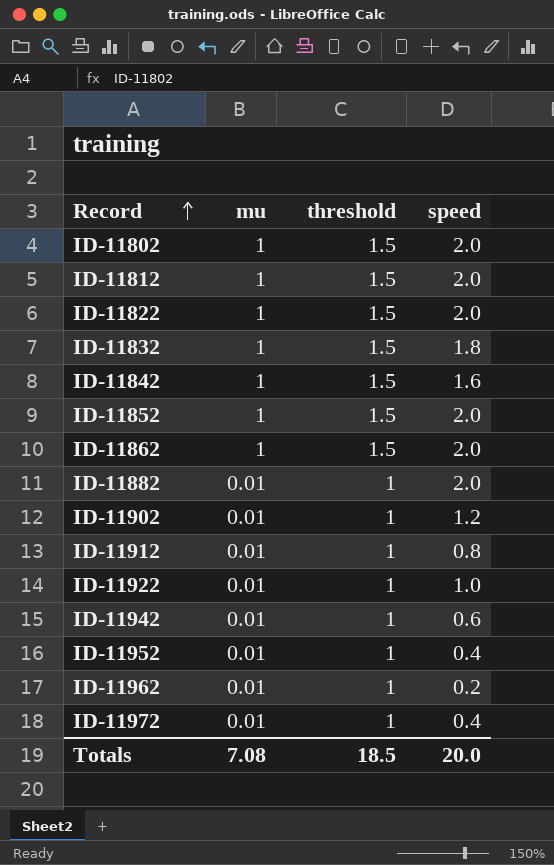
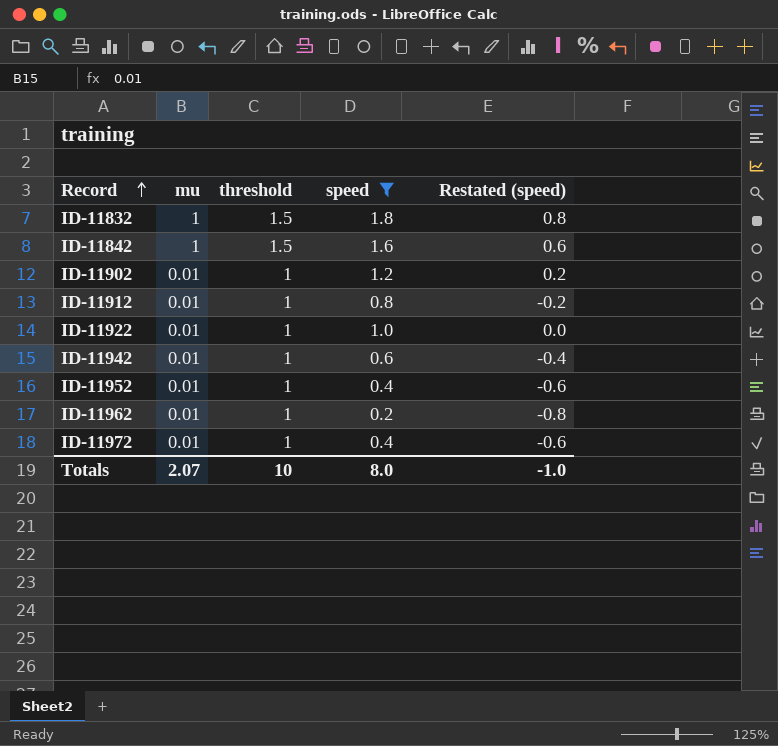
filter: none -> speed != 2.0
column Restated (speed) | formula: none -> [speed] - 1
Totals | mu: 7.08 -> 2.07
Totals | threshold: 18.5 -> 10
Totals | speed: 20.0 -> 8.0

